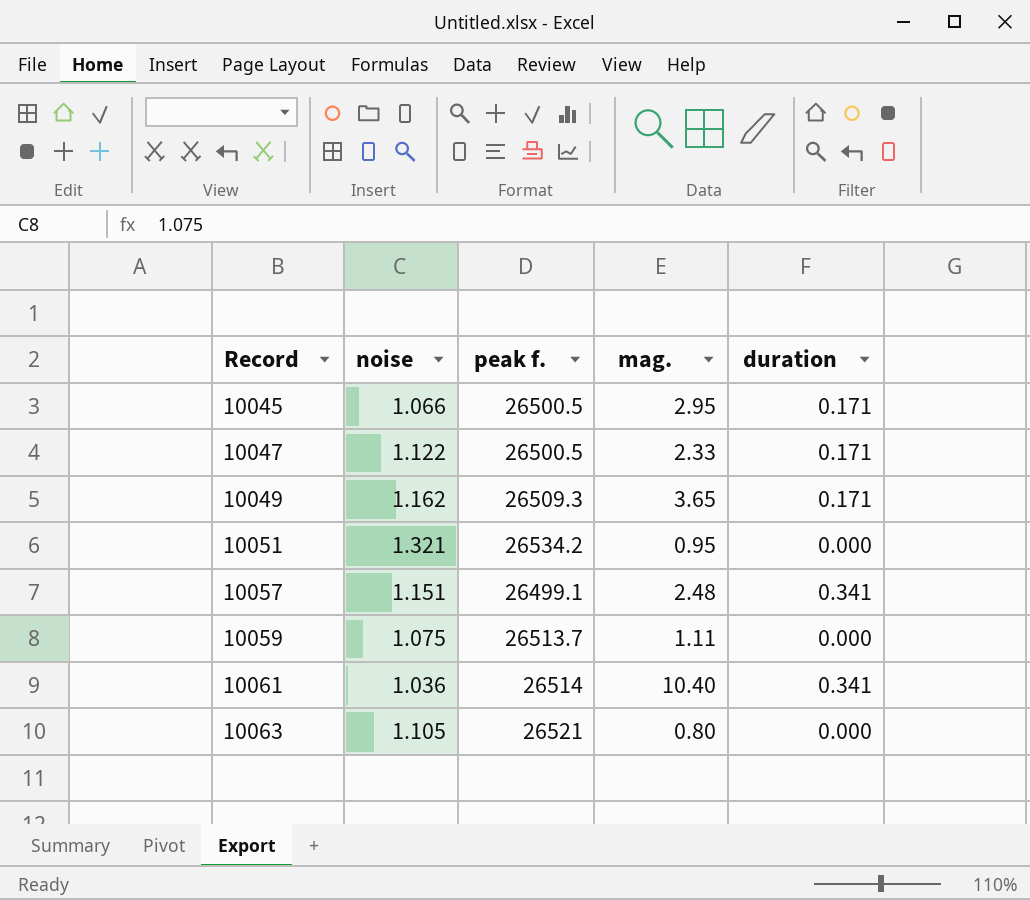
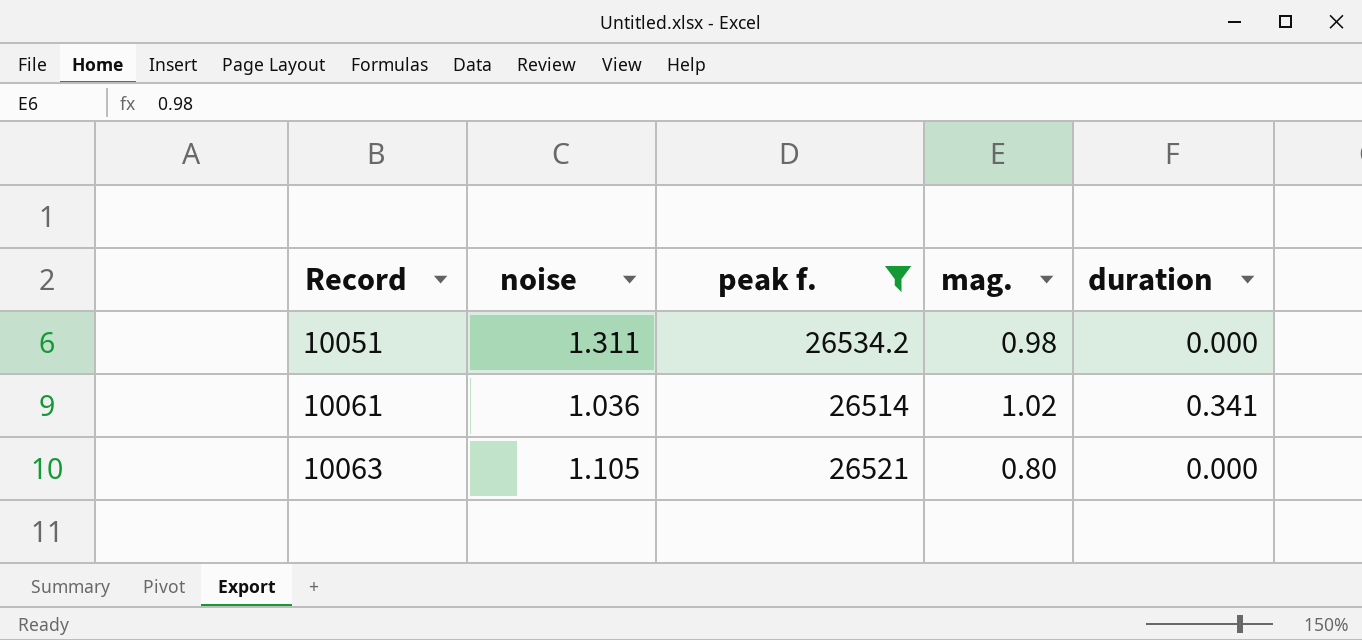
filter: none -> peak f. >= 26514
10051 | noise: 1.321 -> 1.311
10051 | mag.: 0.95 -> 0.98
10061 | mag.: 10.40 -> 1.02

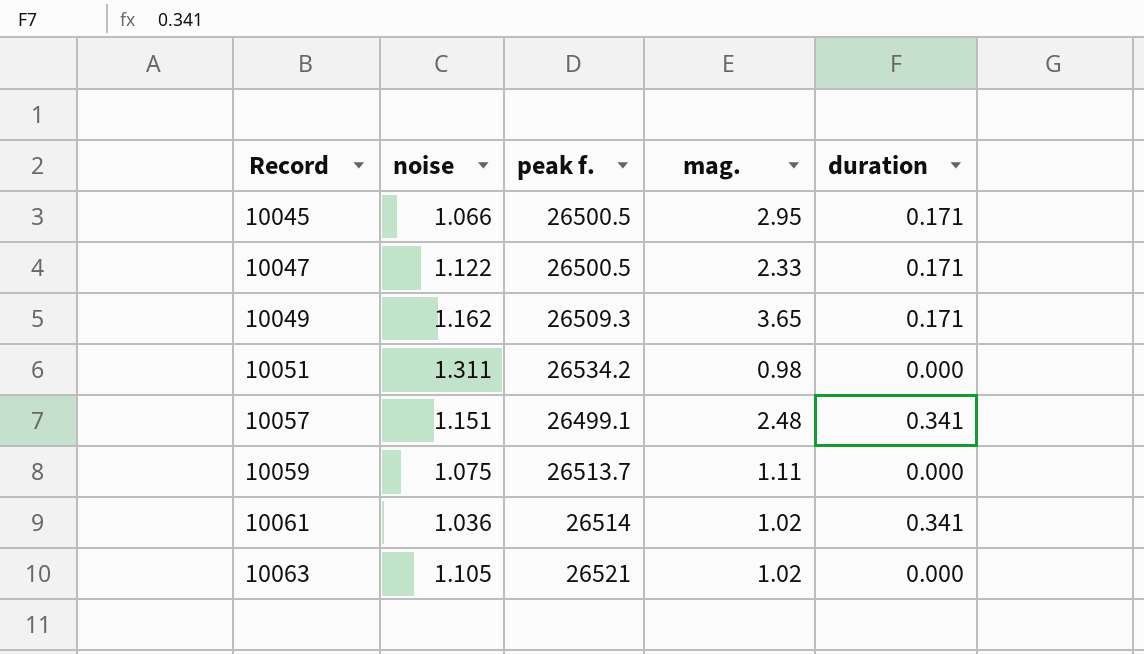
filter: peak f. >= 26514 -> none
10063 | mag.: 0.80 -> 1.02

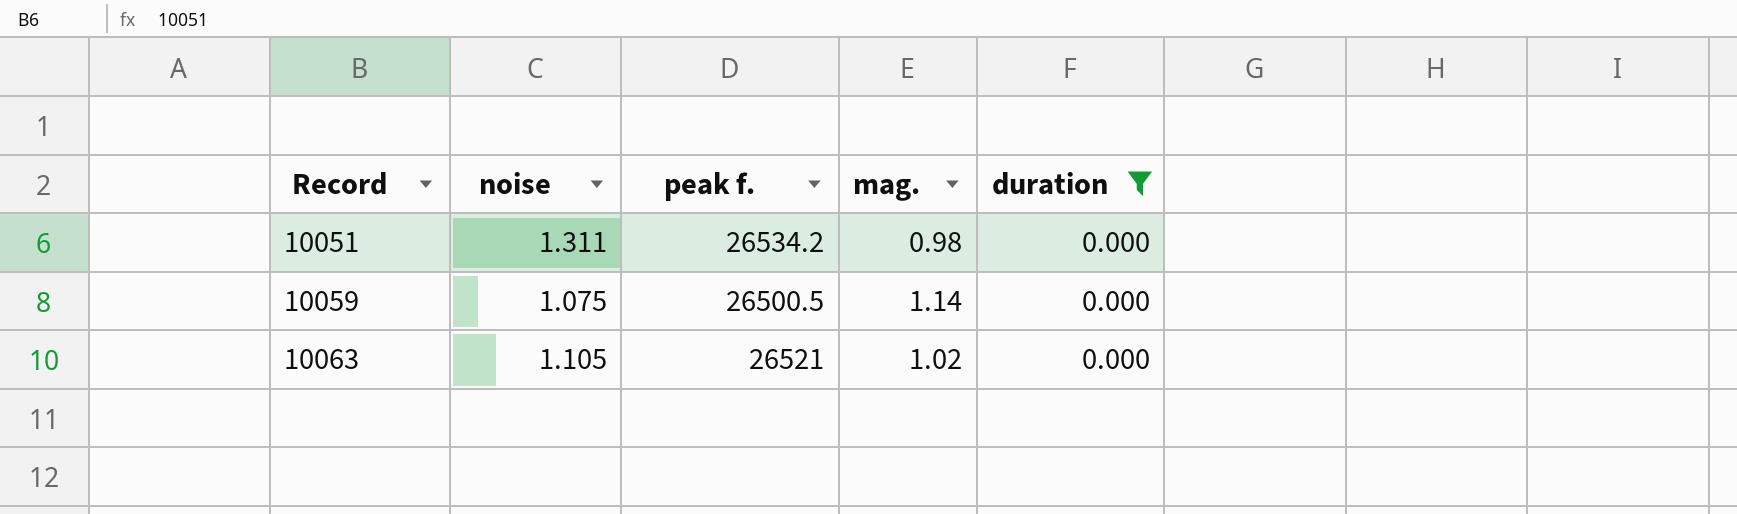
filter: none -> duration = 0.000
10059 | peak f.: 26513.7 -> 26500.5
10059 | mag.: 1.11 -> 1.14

